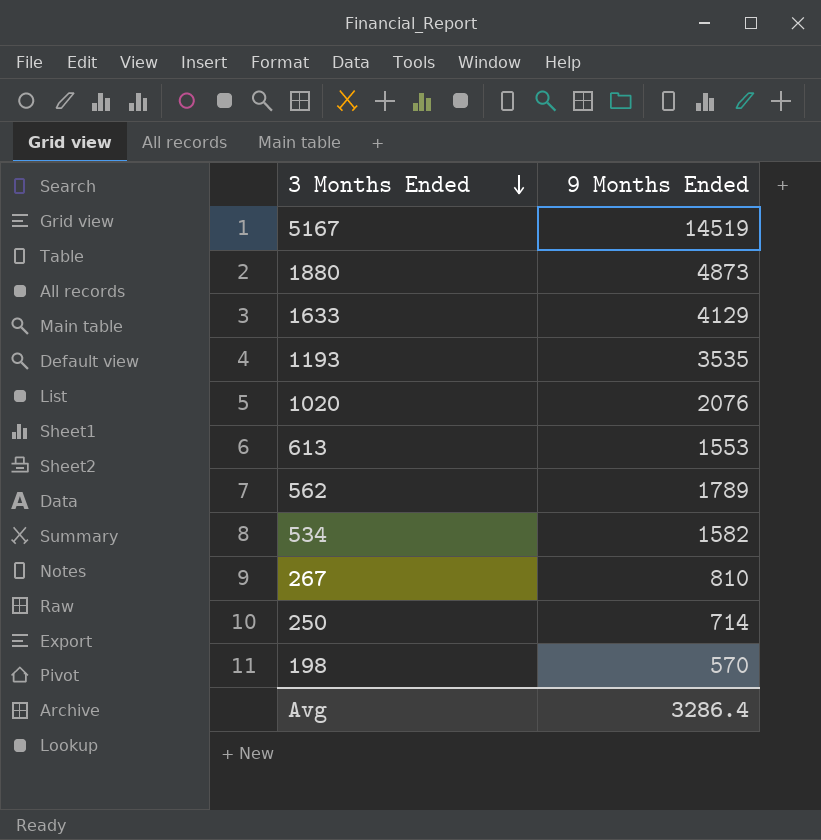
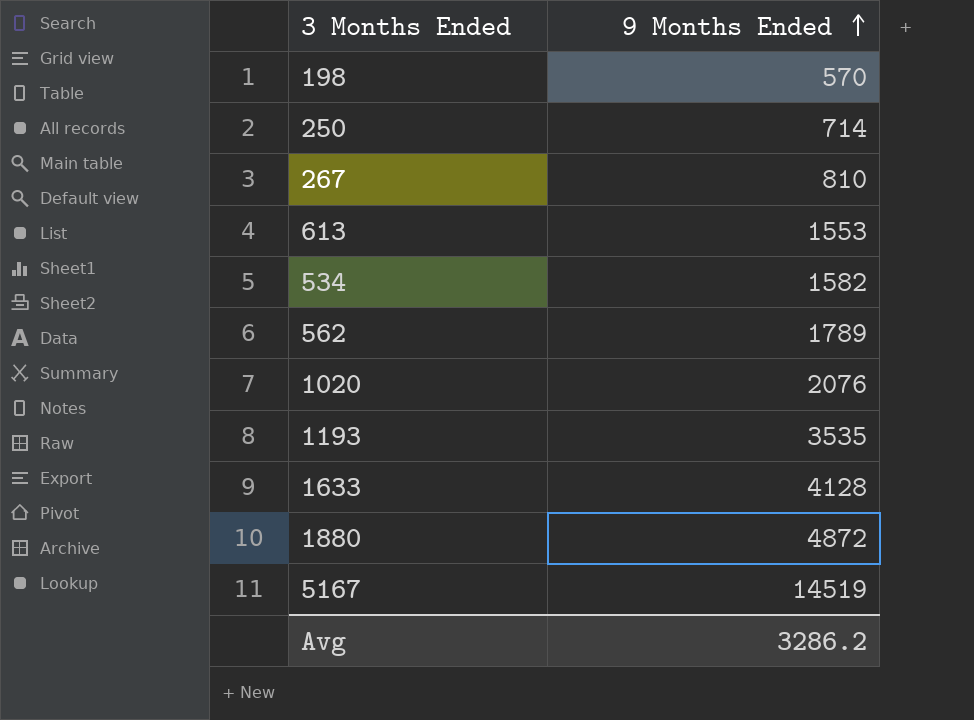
row order: 3 Months Ended descending -> 9 Months Ended ascending
1633 | 9 Months Ended: 4129 -> 4128
1880 | 9 Months Ended: 4873 -> 4872
Avg | 9 Months Ended: 3286.4 -> 3286.2

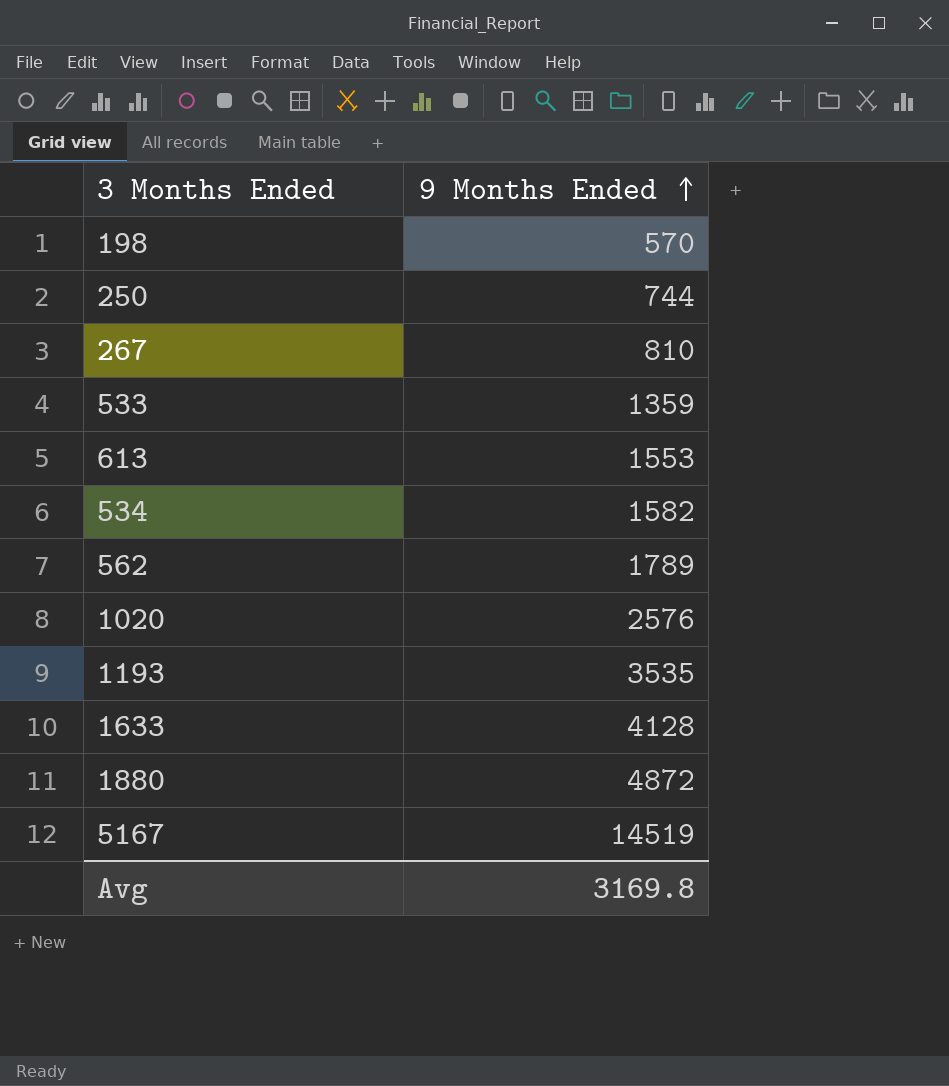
250 | 9 Months Ended: 714 -> 744
row 533: none -> 1359
1020 | 9 Months Ended: 2076 -> 2576
Avg | 9 Months Ended: 3286.2 -> 3169.8

